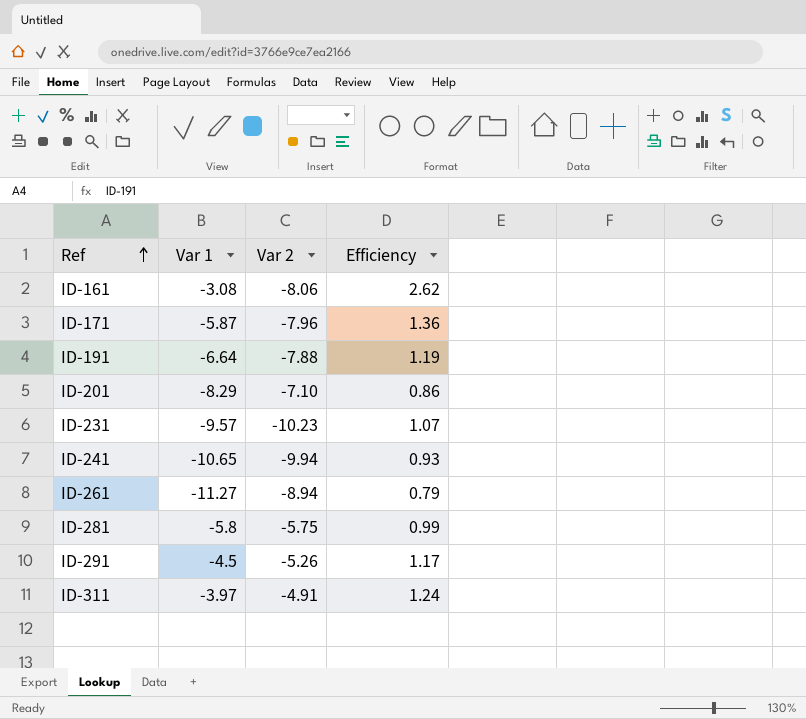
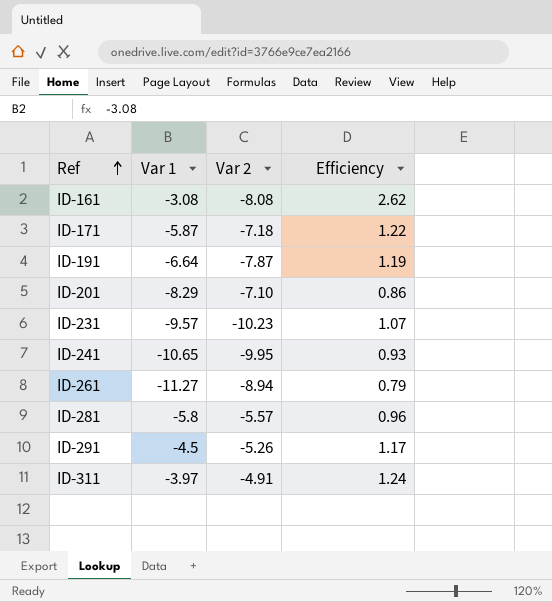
ID-161 | Var 2: -8.06 -> -8.08
ID-171 | Var 2: -7.96 -> -7.18
ID-171 | Efficiency: 1.36 -> 1.22
ID-191 | Var 2: -7.88 -> -7.87
ID-241 | Var 2: -9.94 -> -9.95
ID-281 | Var 2: -5.75 -> -5.57
ID-281 | Efficiency: 0.99 -> 0.96

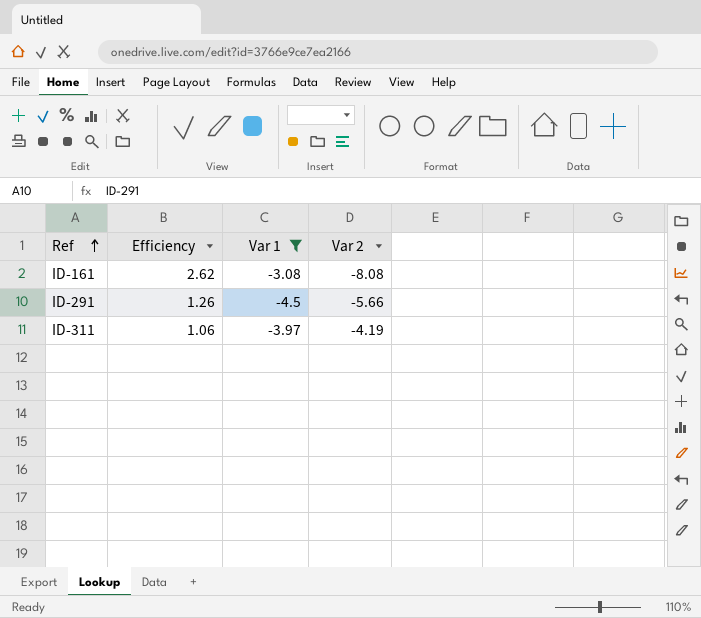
filter: none -> Var 1 >= -4.5
column Efficiency | position: 4 -> 2
ID-291 | Efficiency: 1.17 -> 1.26
ID-291 | Var 2: -5.26 -> -5.66
ID-311 | Efficiency: 1.24 -> 1.06
ID-311 | Var 2: -4.91 -> -4.19

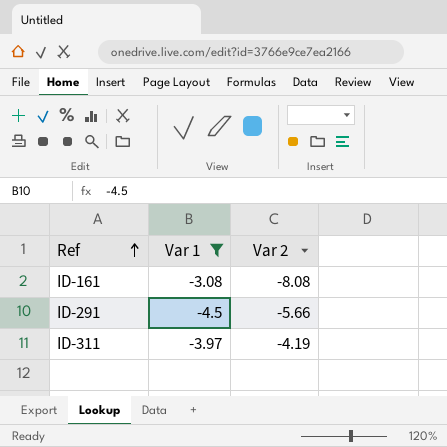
column Efficiency | formula: [Var 2] / [Var 1] -> none

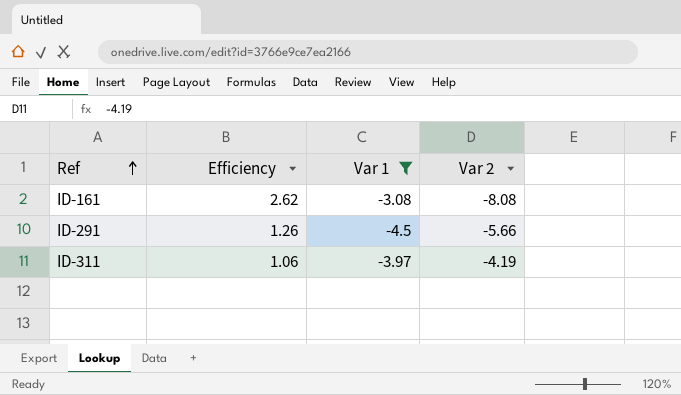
column Efficiency | formula: none -> [Var 2] / [Var 1]

